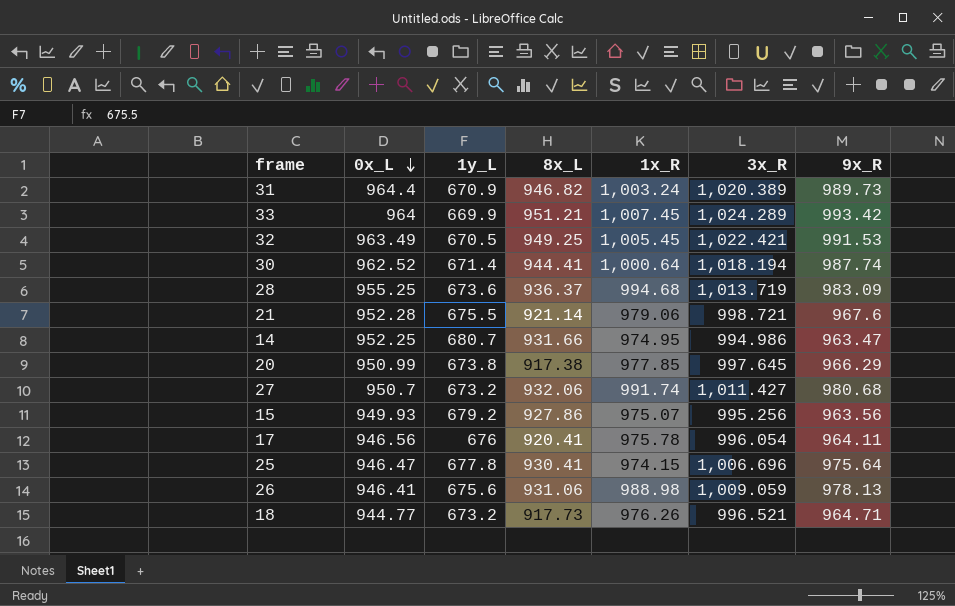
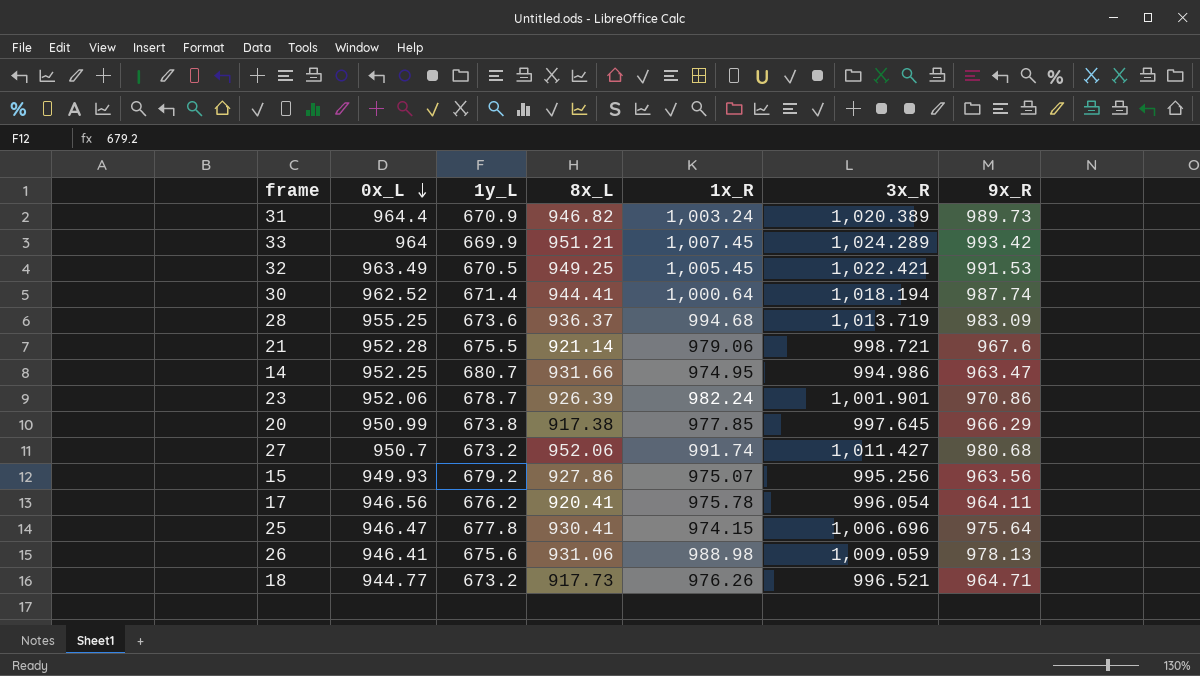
row 23: none -> 952.06 | 678.7 | 926.39 | 982.24 | 1,001.901 | 970.86
27 | 8x_L: 932.06 -> 952.06
17 | 1y_L: 676 -> 676.2

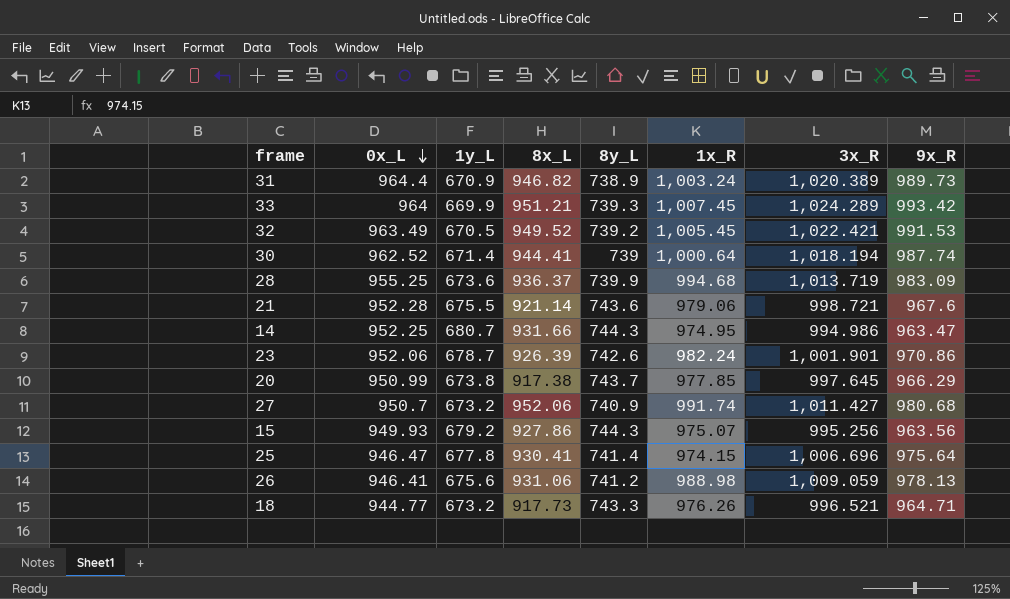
column 8y_L | position: none -> 5
row 17: 946.56 | 676.2 | 920.41 | 975.78 | 996.054 | 964.11 -> none
32 | 8x_L: 949.25 -> 949.52

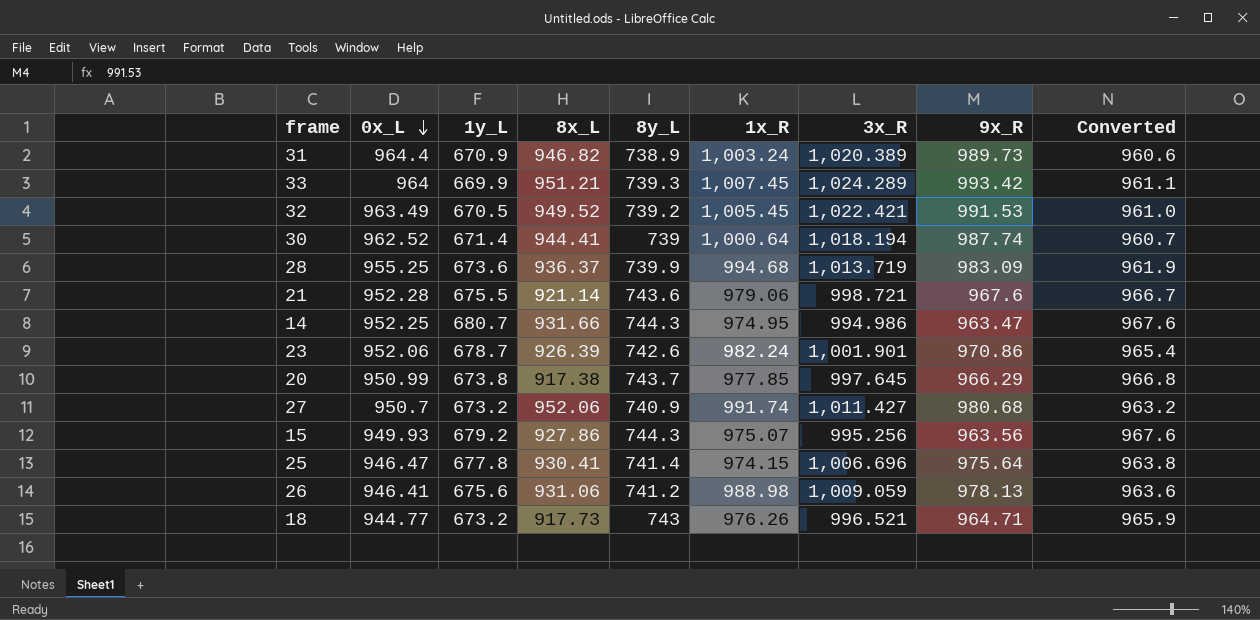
column Converted | formula: none -> [8y_L] * 1.3
18 | 8y_L: 743.3 -> 743

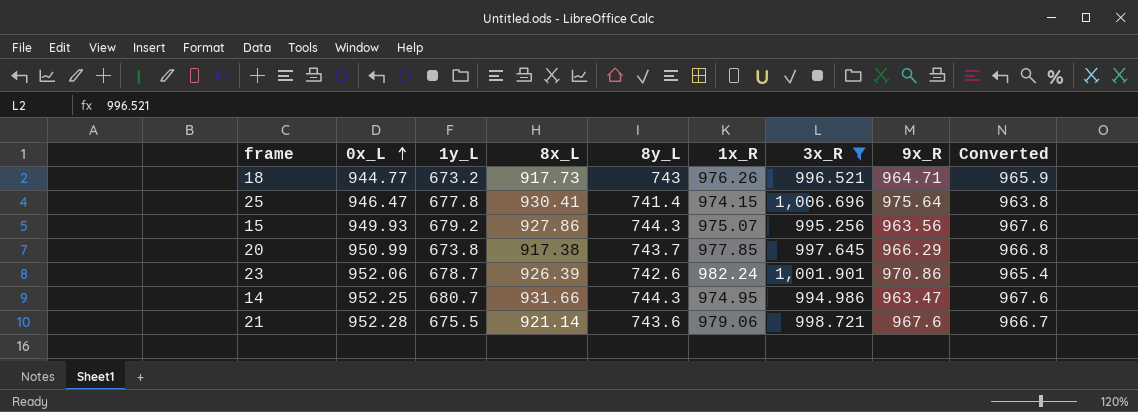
filter: none -> 3x_R <= 1,006.696
row order: 0x_L descending -> 0x_L ascending

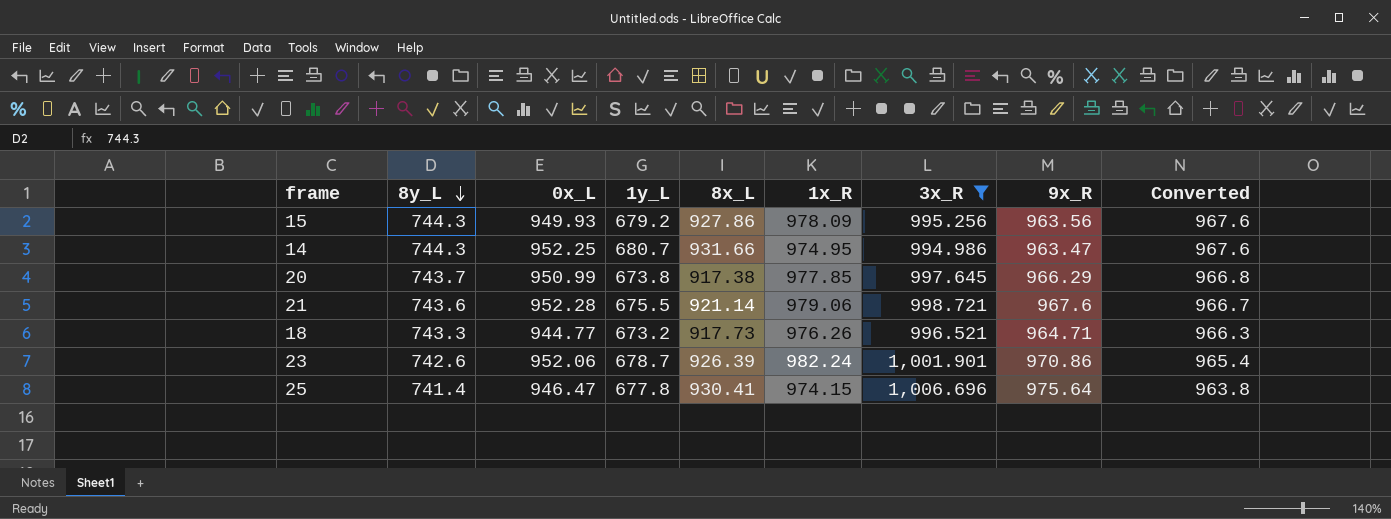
row order: 0x_L ascending -> 8y_L descending
column 8y_L | position: 5 -> 2
15 | 1x_R: 975.07 -> 978.09
18 | 8y_L: 743 -> 743.3
18 | Converted: 965.9 -> 966.3

